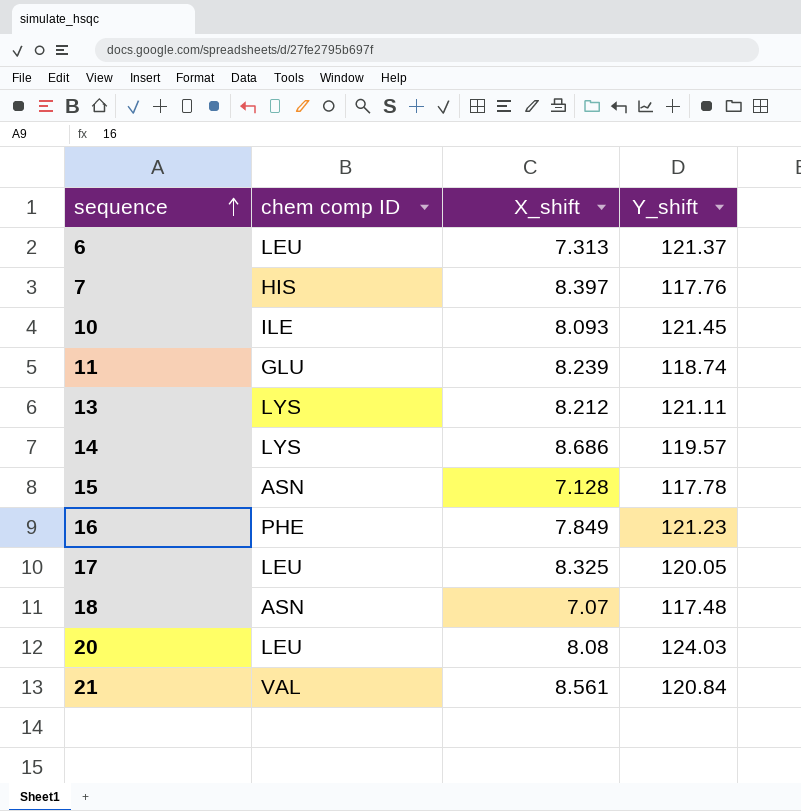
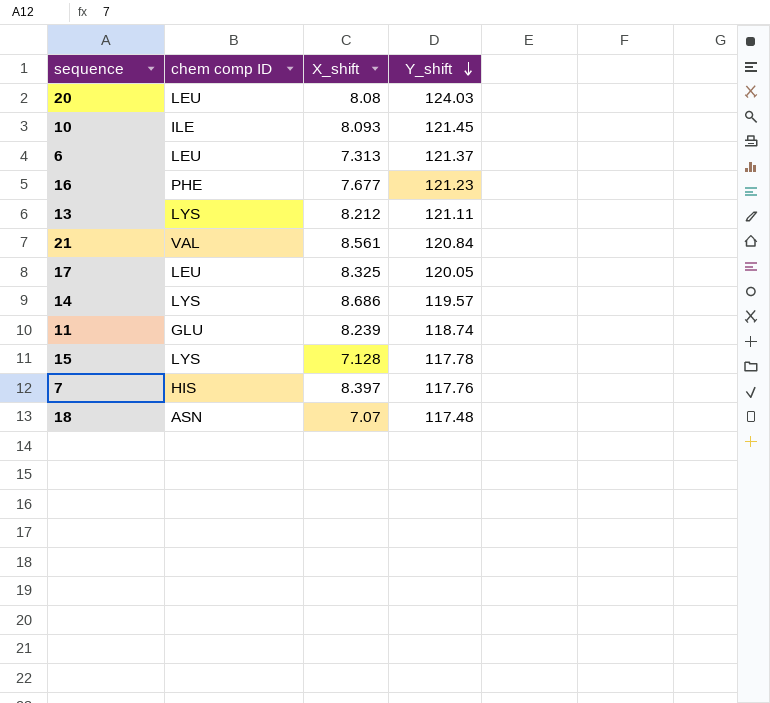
row order: sequence ascending -> Y_shift descending
16 | X_shift: 7.849 -> 7.677
15 | chem comp ID: ASN -> LYS

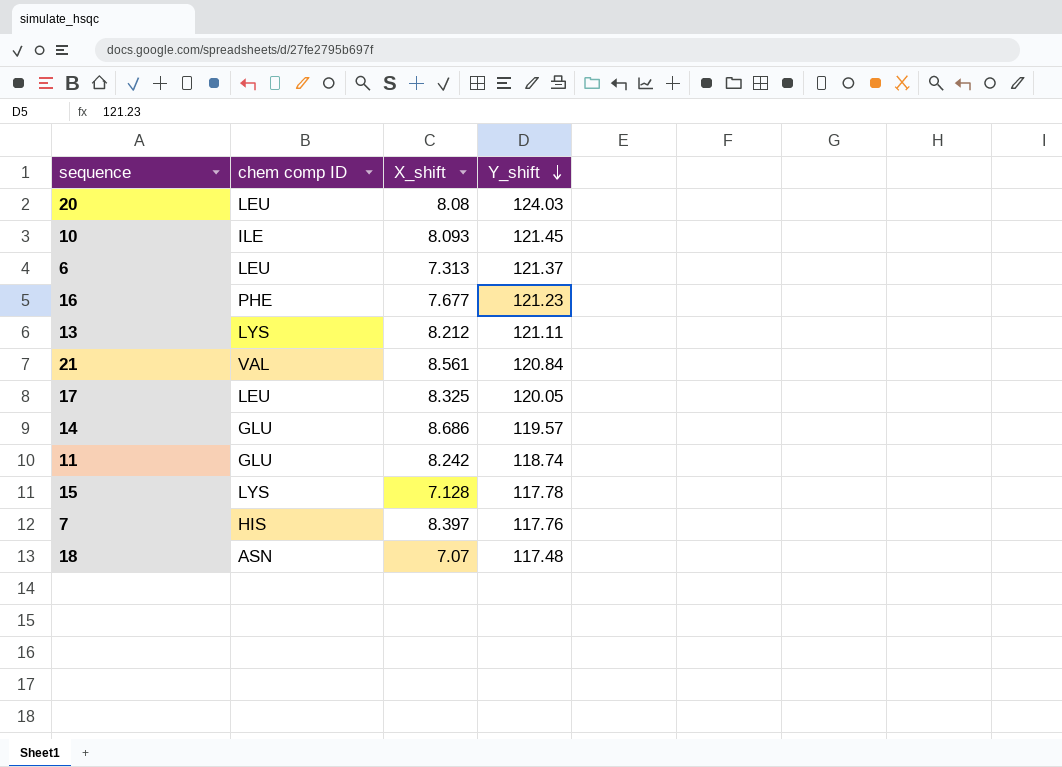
14 | chem comp ID: LYS -> GLU
11 | X_shift: 8.239 -> 8.242

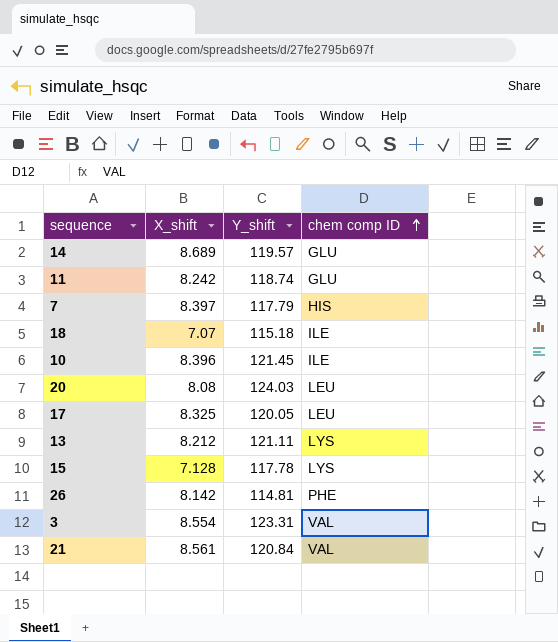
row order: Y_shift descending -> chem comp ID ascending
column chem comp ID | position: 2 -> 4
row 6: LEU | 7.313 | 121.37 -> none
row 16: PHE | 7.677 | 121.23 -> none
14 | X_shift: 8.686 -> 8.689
7 | Y_shift: 117.76 -> 117.79
18 | Y_shift: 117.48 -> 115.18
18 | chem comp ID: ASN -> ILE
10 | X_shift: 8.093 -> 8.396
row 26: none -> 8.142 | 114.81 | PHE
row 3: none -> 8.554 | 123.31 | VAL

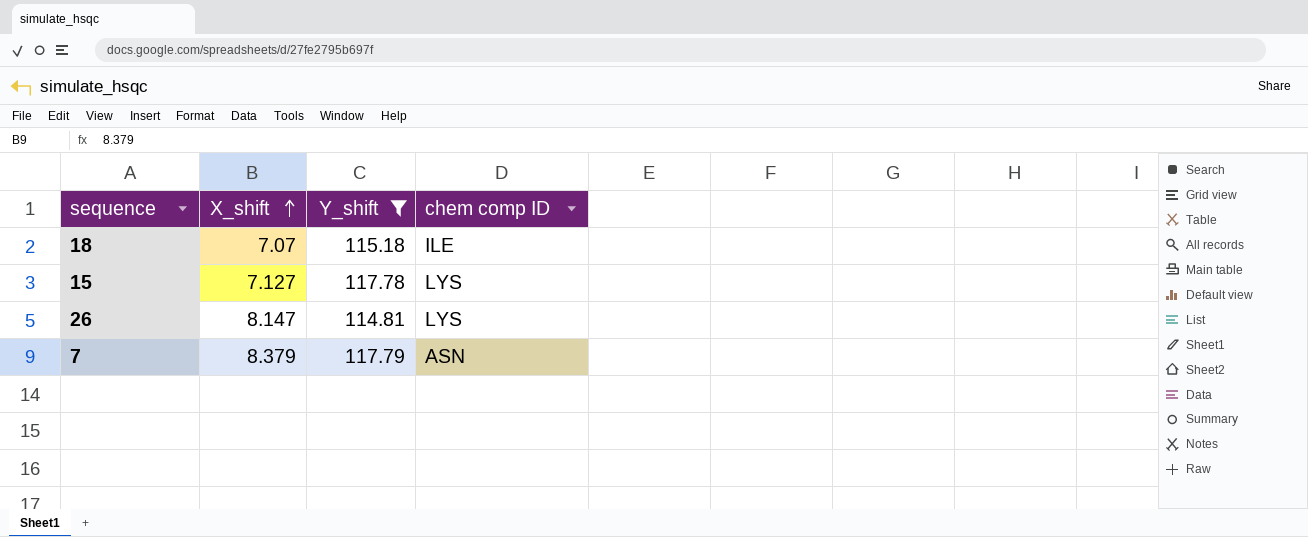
filter: none -> Y_shift <= 117.79
row order: chem comp ID ascending -> X_shift ascending
15 | X_shift: 7.128 -> 7.127
26 | X_shift: 8.142 -> 8.147
26 | chem comp ID: PHE -> LYS
7 | X_shift: 8.397 -> 8.379
7 | chem comp ID: HIS -> ASN

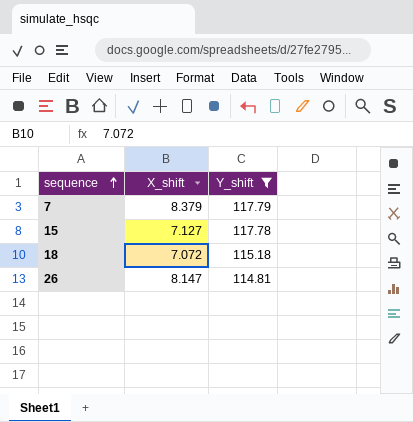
row order: X_shift ascending -> sequence ascending
column chem comp ID | position: 4 -> none
18 | X_shift: 7.07 -> 7.072

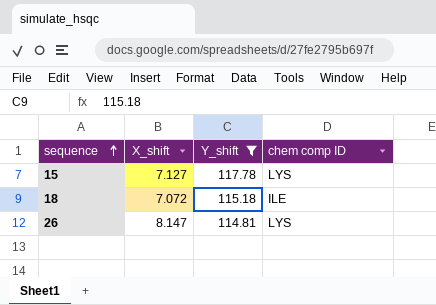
column chem comp ID | position: none -> 4
row 7: 8.379 | 117.79 -> none

